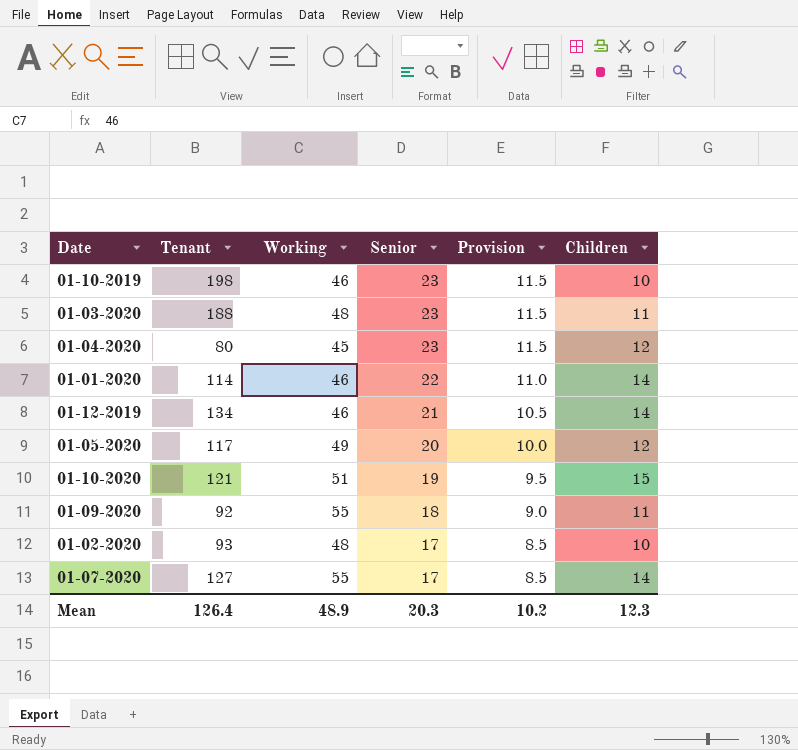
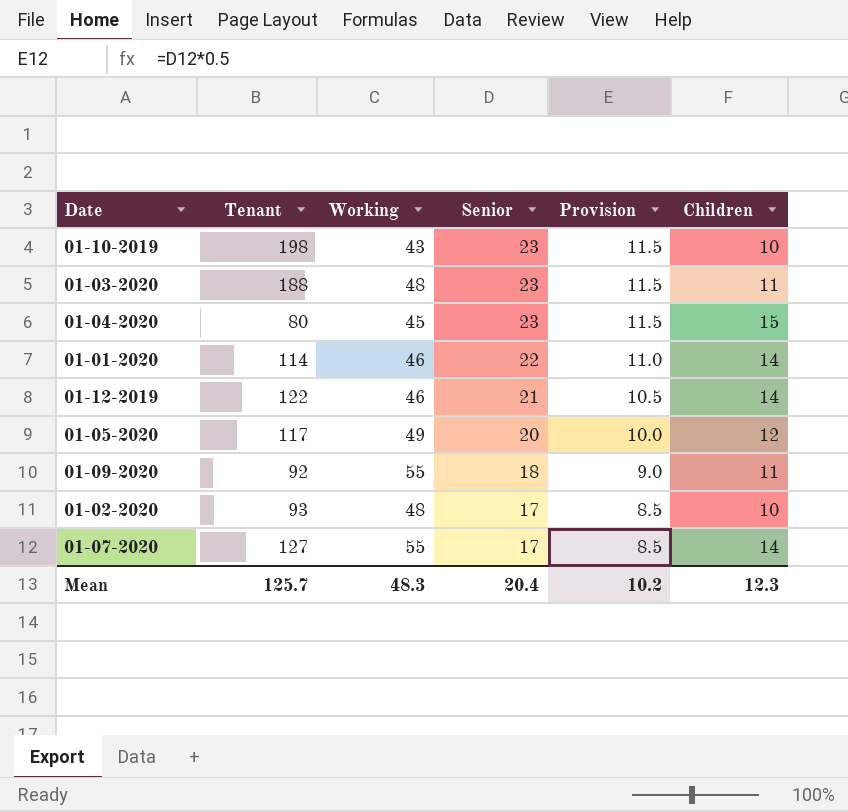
row 01-10-2020: 121 | 51 | 19 | 9.5 | 15 -> none
01-10-2019 | Working: 46 -> 43
01-04-2020 | Children: 12 -> 15
01-12-2019 | Tenant: 134 -> 122
Mean | Tenant: 126.4 -> 125.7
Mean | Working: 48.9 -> 48.3
Mean | Senior: 20.3 -> 20.4

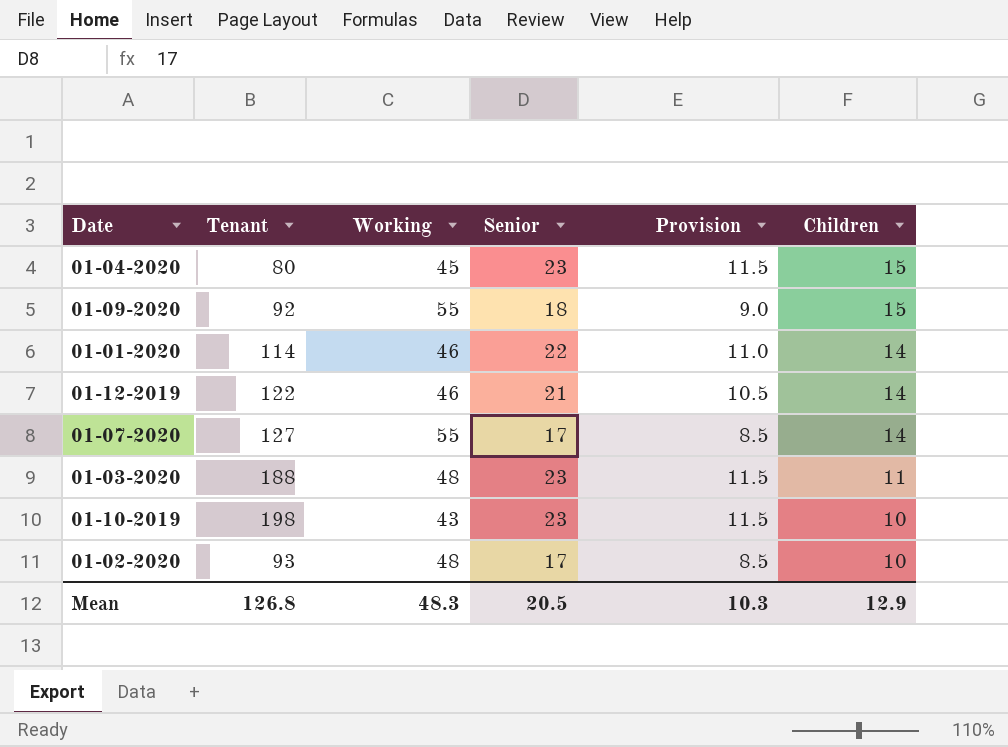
row order: Senior descending -> Children descending
row 01-05-2020: 117 | 49 | 20 | 10.0 | 12 -> none
01-09-2020 | Children: 11 -> 15
Mean | Tenant: 125.7 -> 126.8
Mean | Senior: 20.4 -> 20.5
Mean | Provision: 10.2 -> 10.3
Mean | Children: 12.3 -> 12.9

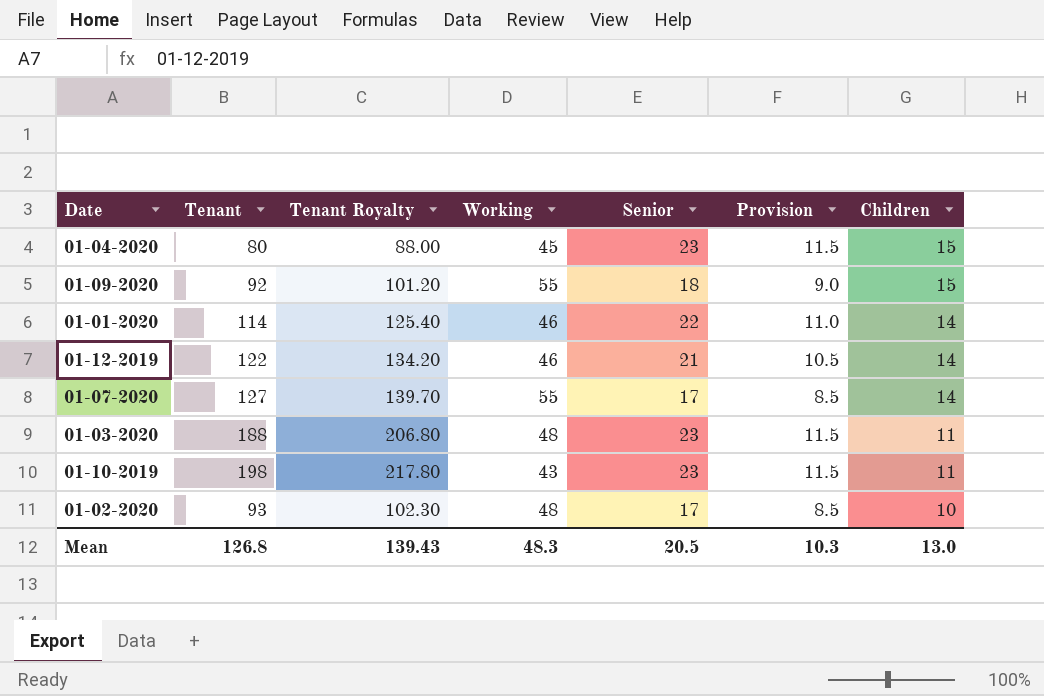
column Tenant Royalty | formula: none -> [Tenant] * 1.1
01-10-2019 | Children: 10 -> 11
Mean | Children: 12.9 -> 13.0

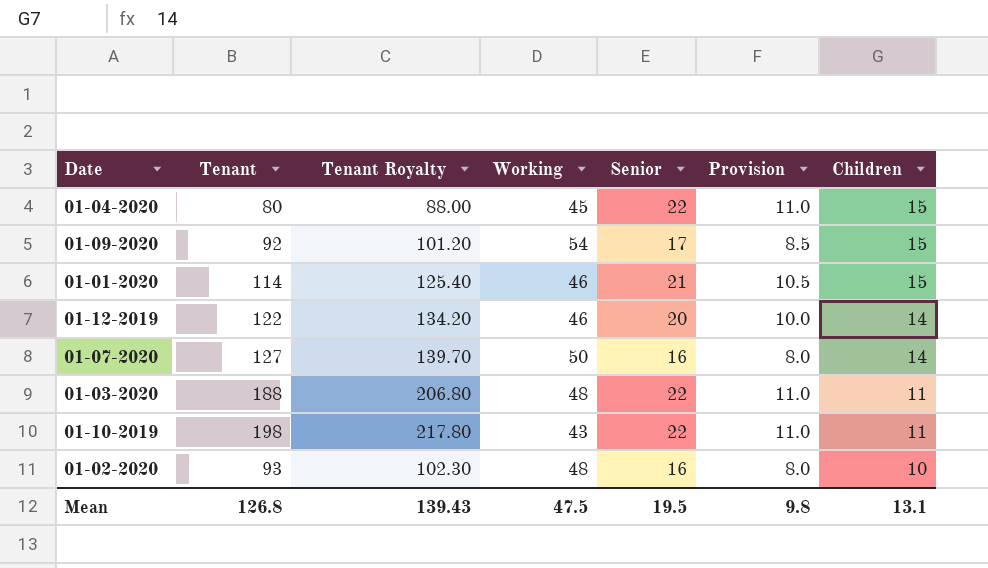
01-04-2020 | Senior: 23 -> 22
01-04-2020 | Provision: 11.5 -> 11.0
01-09-2020 | Working: 55 -> 54
01-09-2020 | Senior: 18 -> 17
01-09-2020 | Provision: 9.0 -> 8.5
01-01-2020 | Senior: 22 -> 21
01-01-2020 | Provision: 11.0 -> 10.5
01-01-2020 | Children: 14 -> 15
01-12-2019 | Senior: 21 -> 20
01-12-2019 | Provision: 10.5 -> 10.0
01-07-2020 | Working: 55 -> 50
01-07-2020 | Senior: 17 -> 16
01-07-2020 | Provision: 8.5 -> 8.0
01-03-2020 | Senior: 23 -> 22
01-03-2020 | Provision: 11.5 -> 11.0
01-10-2019 | Senior: 23 -> 22
01-10-2019 | Provision: 11.5 -> 11.0
01-02-2020 | Senior: 17 -> 16
01-02-2020 | Provision: 8.5 -> 8.0
Mean | Working: 48.3 -> 47.5
Mean | Senior: 20.5 -> 19.5
Mean | Provision: 10.3 -> 9.8
Mean | Children: 13.0 -> 13.1

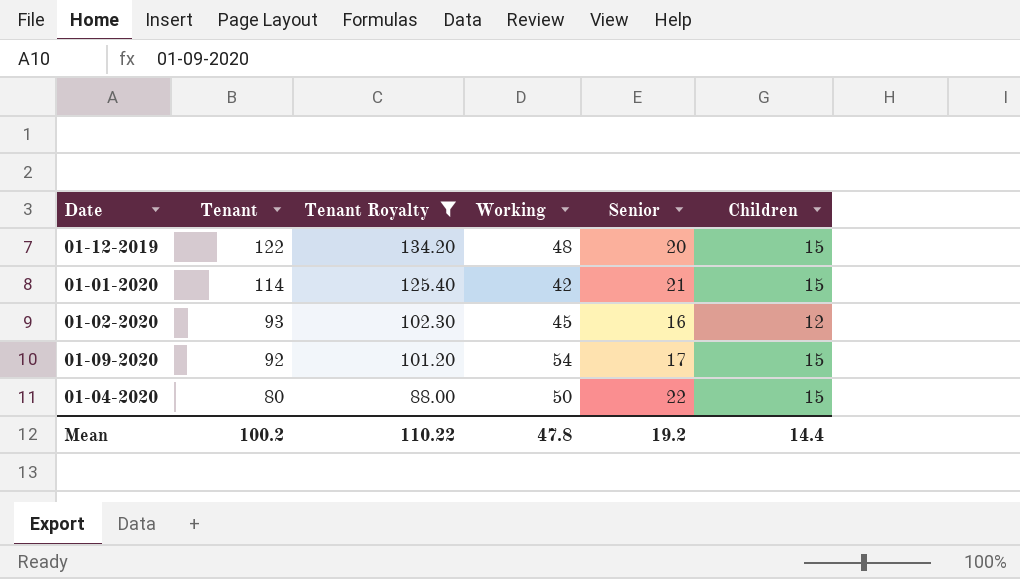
filter: none -> Tenant Royalty <= 134.20
row order: Children descending -> Tenant descending
column Provision | formula: [Senior] * 0.5 -> none
01-12-2019 | Working: 46 -> 48
01-12-2019 | Children: 14 -> 15
01-01-2020 | Working: 46 -> 42
01-02-2020 | Working: 48 -> 45
01-02-2020 | Children: 10 -> 12
01-04-2020 | Working: 45 -> 50
Mean | Tenant: 126.8 -> 100.2
Mean | Tenant Royalty: 139.43 -> 110.22
Mean | Working: 47.5 -> 47.8
Mean | Senior: 19.5 -> 19.2
Mean | Children: 13.1 -> 14.4

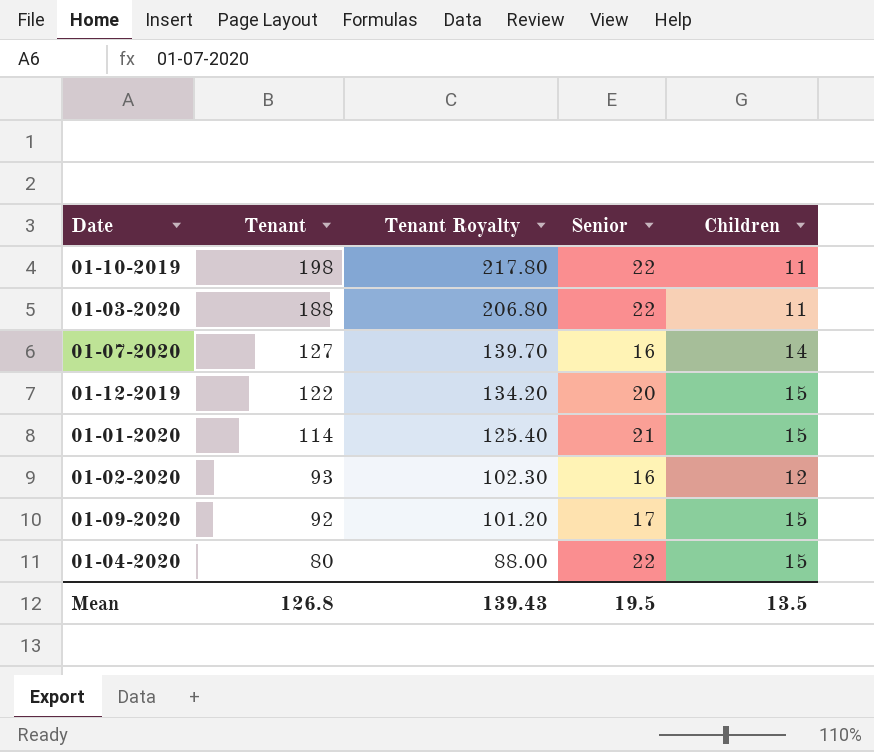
filter: Tenant Royalty <= 134.20 -> none
column Working | position: 4 -> none
Mean | Tenant: 100.2 -> 126.8
Mean | Tenant Royalty: 110.22 -> 139.43
Mean | Senior: 19.2 -> 19.5
Mean | Children: 14.4 -> 13.5

